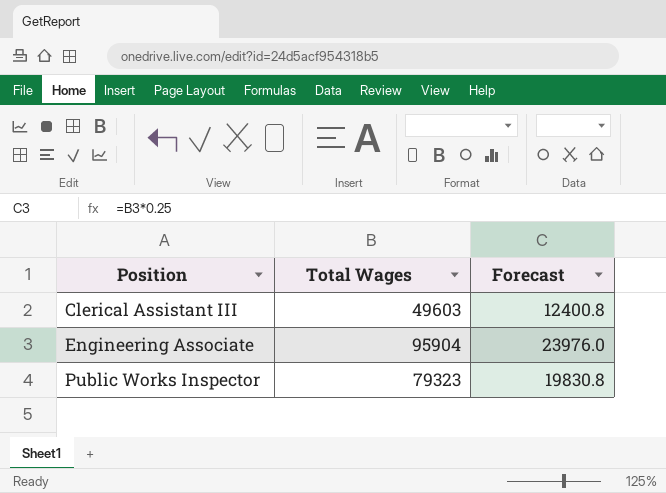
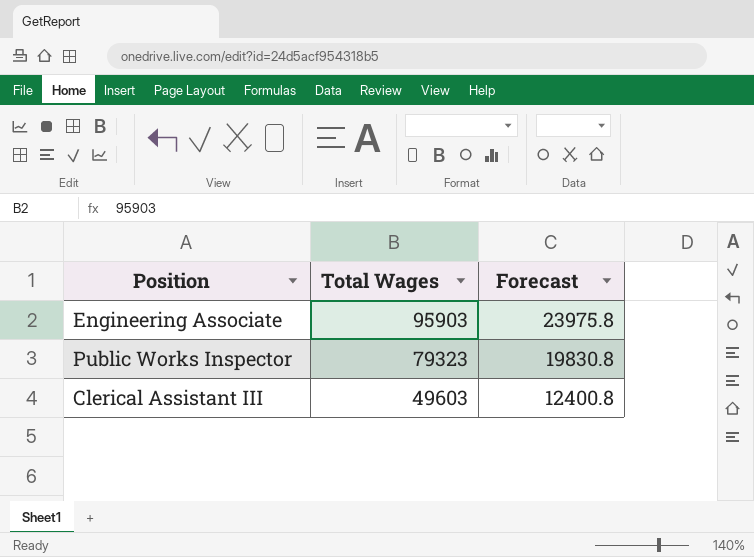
row order: Position ascending -> Total Wages descending
Engineering Associate | Total Wages: 95904 -> 95903
Engineering Associate | Forecast: 23976.0 -> 23975.8

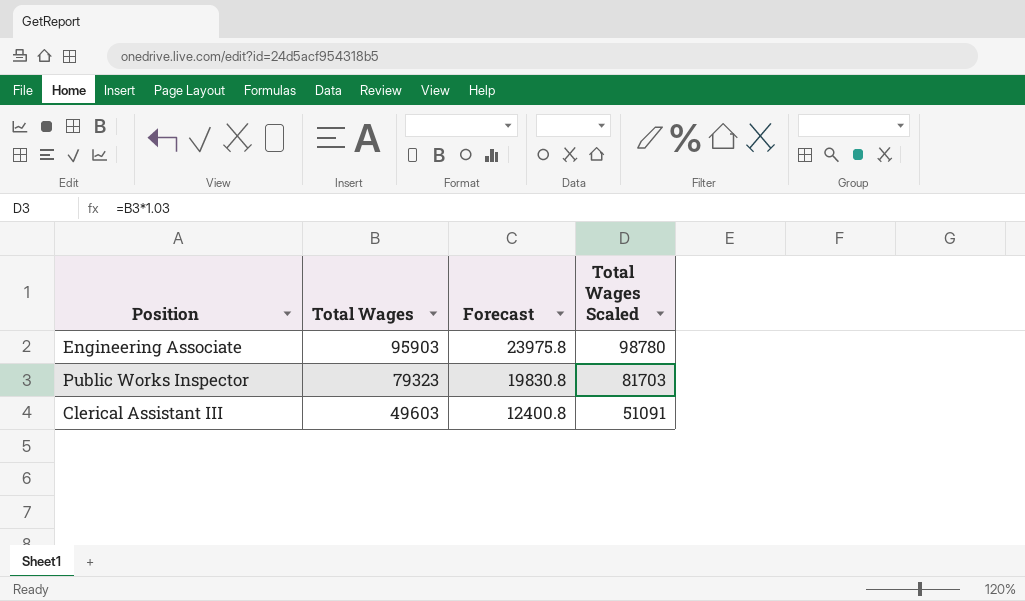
column Total Wages Scaled | formula: none -> [Total Wages] * 1.03

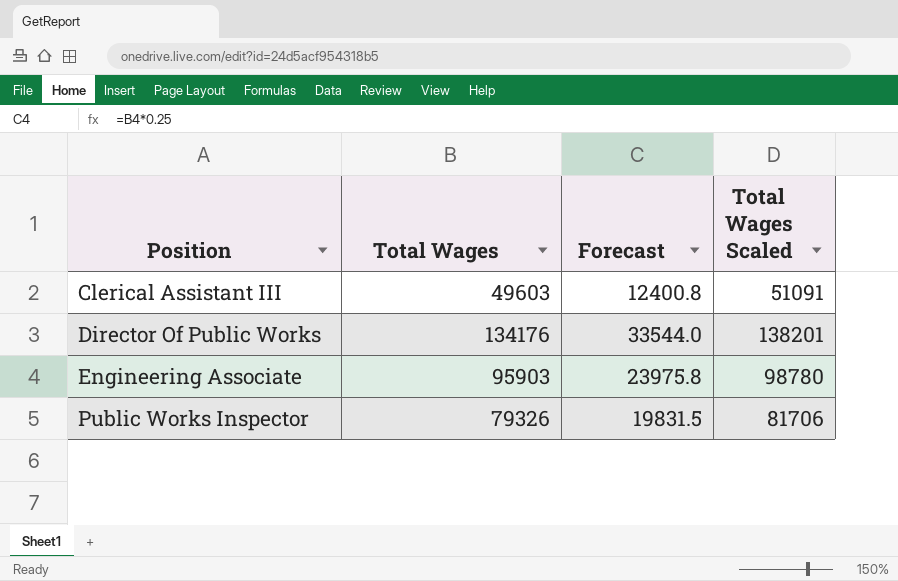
row order: Total Wages descending -> Position ascending
row Director Of Public Works: none -> 134176 | 33544.0 | 138201
Public Works Inspector | Total Wages: 79323 -> 79326
Public Works Inspector | Forecast: 19830.8 -> 19831.5
Public Works Inspector | Total Wages Scaled: 81703 -> 81706

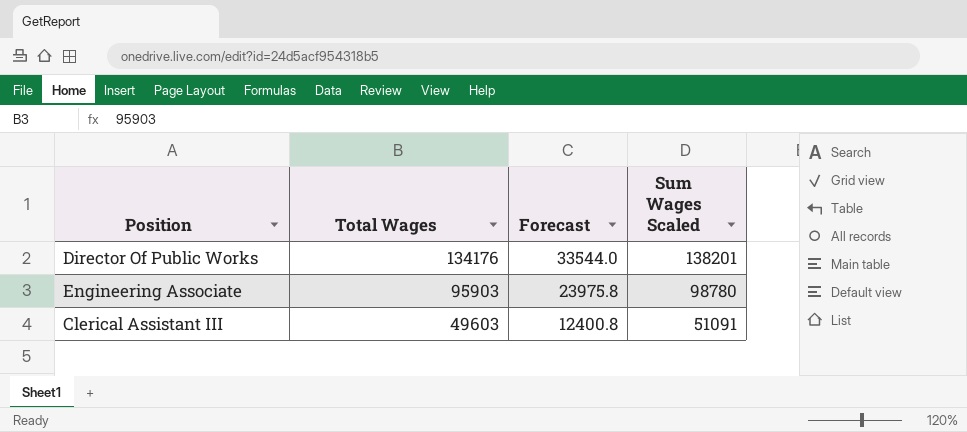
row order: Position ascending -> Total Wages descending
column name: Total Wages Scaled -> Sum Wages Scaled
row Public Works Inspector: 79326 | 19831.5 | 81706 -> none

